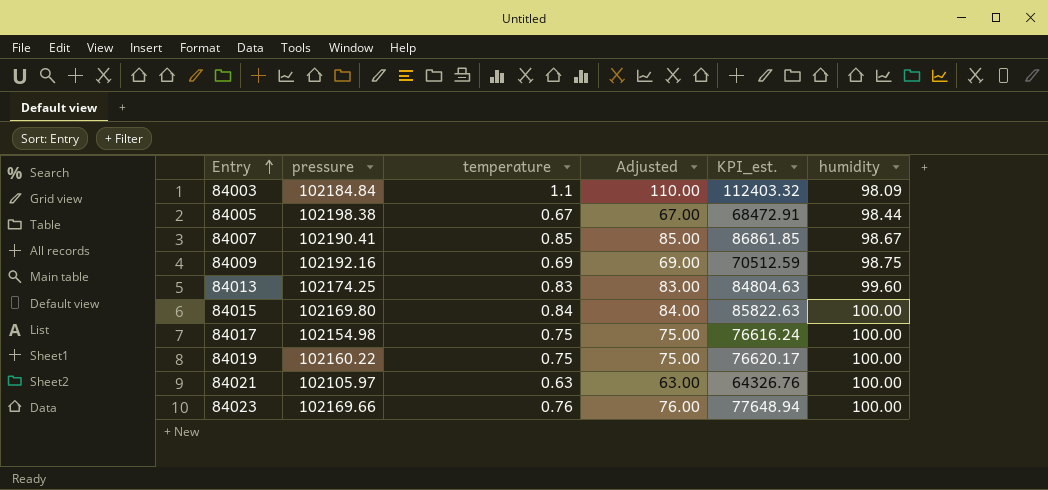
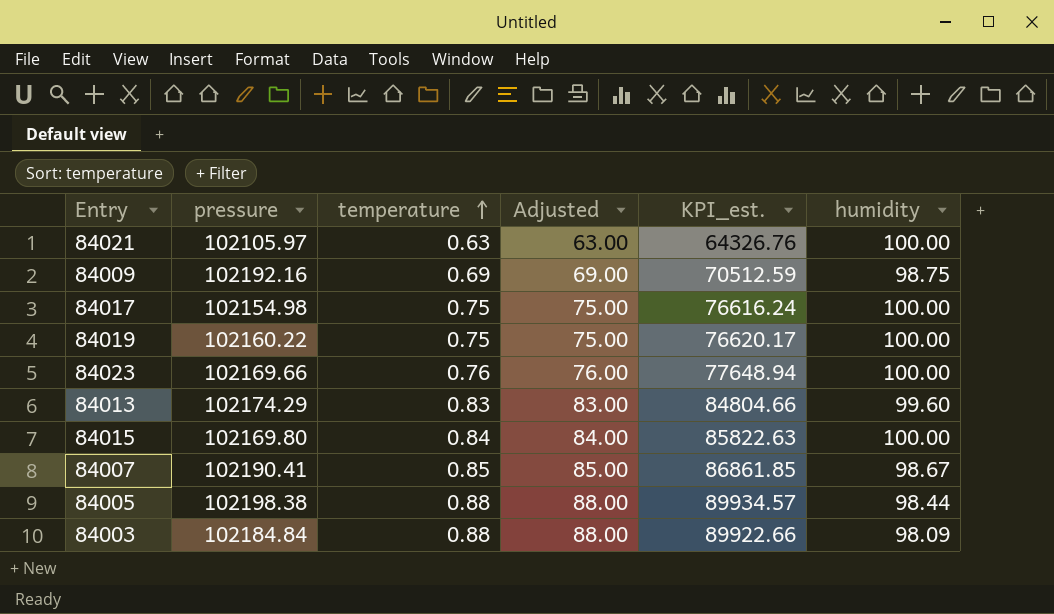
row order: Entry ascending -> temperature ascending
84013 | pressure: 102174.25 -> 102174.29
84013 | KPI_est.: 84804.63 -> 84804.66
84005 | temperature: 0.67 -> 0.88
84005 | Adjusted: 67.00 -> 88.00
84005 | KPI_est.: 68472.91 -> 89934.57
84003 | temperature: 1.1 -> 0.88
84003 | Adjusted: 110.00 -> 88.00
84003 | KPI_est.: 112403.32 -> 89922.66

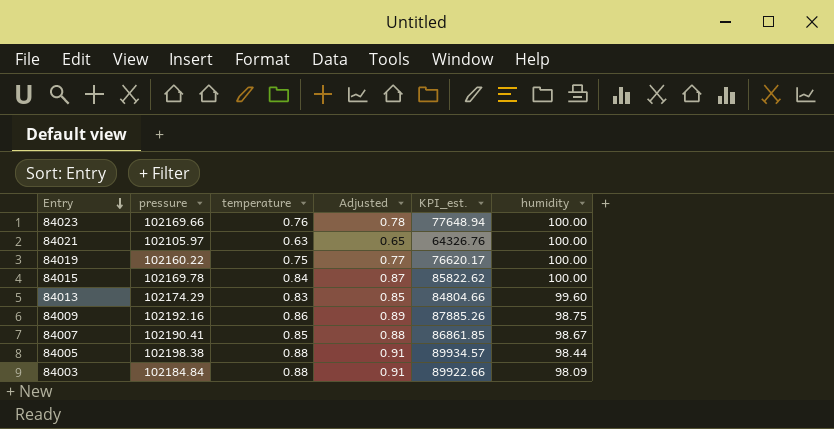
row order: temperature ascending -> Entry descending
column Adjusted | formula: [temperature] * 100 -> [temperature] * 1.03
row 84017: 102154.98 | 0.75 | 75.00 | 76616.24 | 100.00 -> none
84015 | pressure: 102169.80 -> 102169.78
84015 | KPI_est.: 85822.63 -> 85822.62
84009 | temperature: 0.69 -> 0.86
84009 | KPI_est.: 70512.59 -> 87885.26

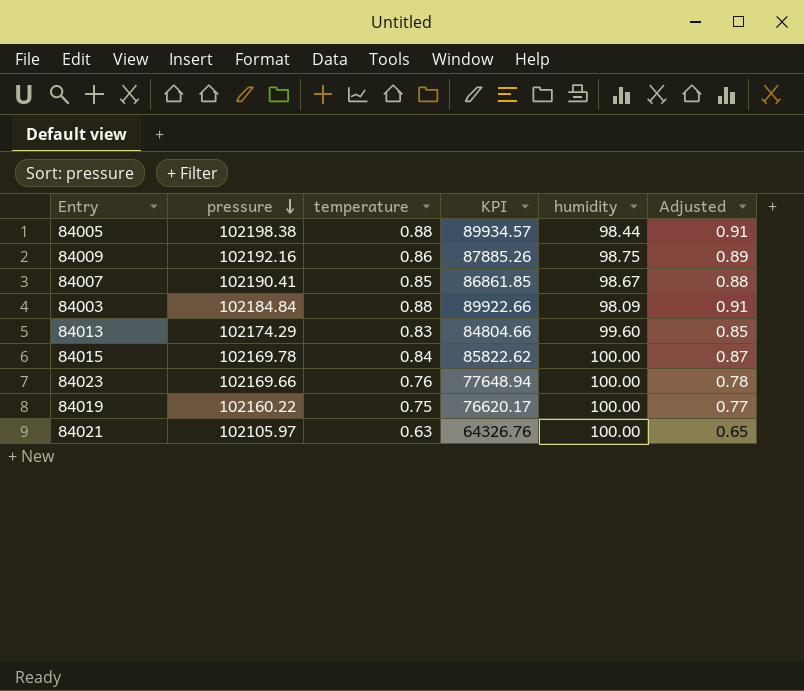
row order: Entry descending -> pressure descending
column name: KPI_est. -> KPI
column Adjusted | position: 4 -> 6

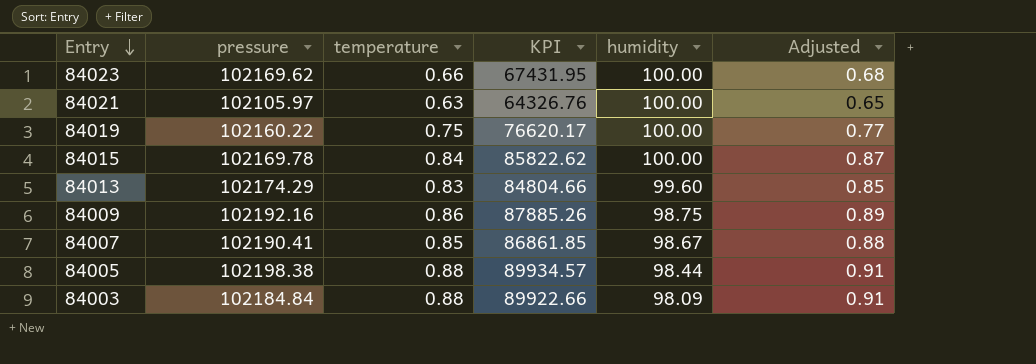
row order: pressure descending -> Entry descending
84023 | pressure: 102169.66 -> 102169.62
84023 | temperature: 0.76 -> 0.66
84023 | KPI: 77648.94 -> 67431.95
84023 | Adjusted: 0.78 -> 0.68

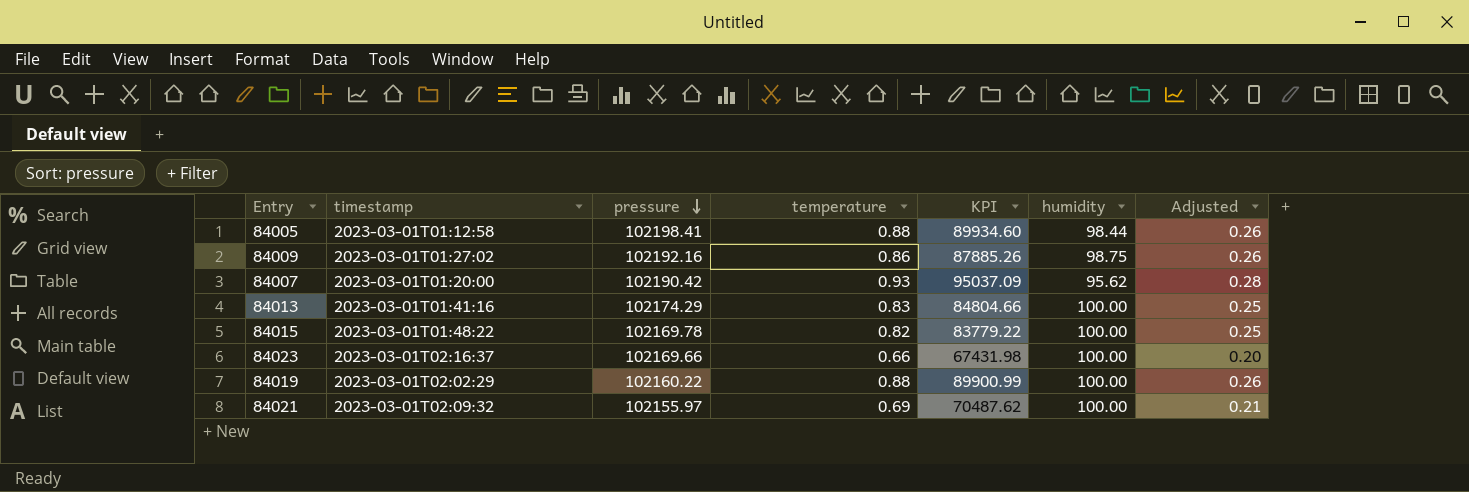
row order: Entry descending -> pressure descending
column timestamp | position: none -> 2
column Adjusted | formula: [temperature] * 1.03 -> [temperature] * 0.3
row 84003: 102184.84 | 0.88 | 89922.66 | 98.09 | 0.91 -> none
84005 | pressure: 102198.38 -> 102198.41
84005 | KPI: 89934.57 -> 89934.60
84007 | pressure: 102190.41 -> 102190.42
84007 | temperature: 0.85 -> 0.93
84007 | KPI: 86861.85 -> 95037.09
84007 | humidity: 98.67 -> 95.62
84013 | humidity: 99.60 -> 100.00
84015 | temperature: 0.84 -> 0.82
84015 | KPI: 85822.62 -> 83779.22
84023 | pressure: 102169.62 -> 102169.66
84023 | KPI: 67431.95 -> 67431.98
84019 | temperature: 0.75 -> 0.88
84019 | KPI: 76620.17 -> 89900.99
84021 | pressure: 102105.97 -> 102155.97
84021 | temperature: 0.63 -> 0.69
84021 | KPI: 64326.76 -> 70487.62

